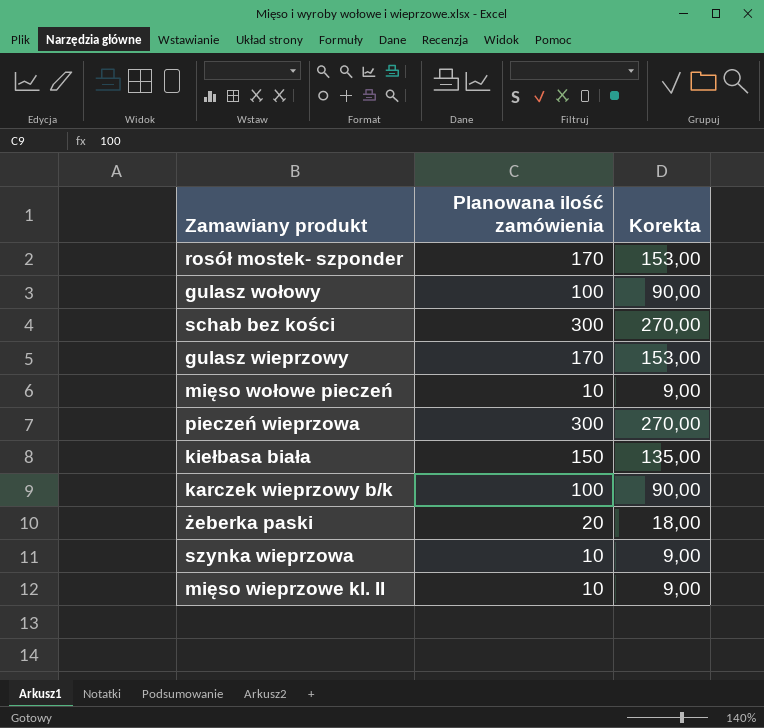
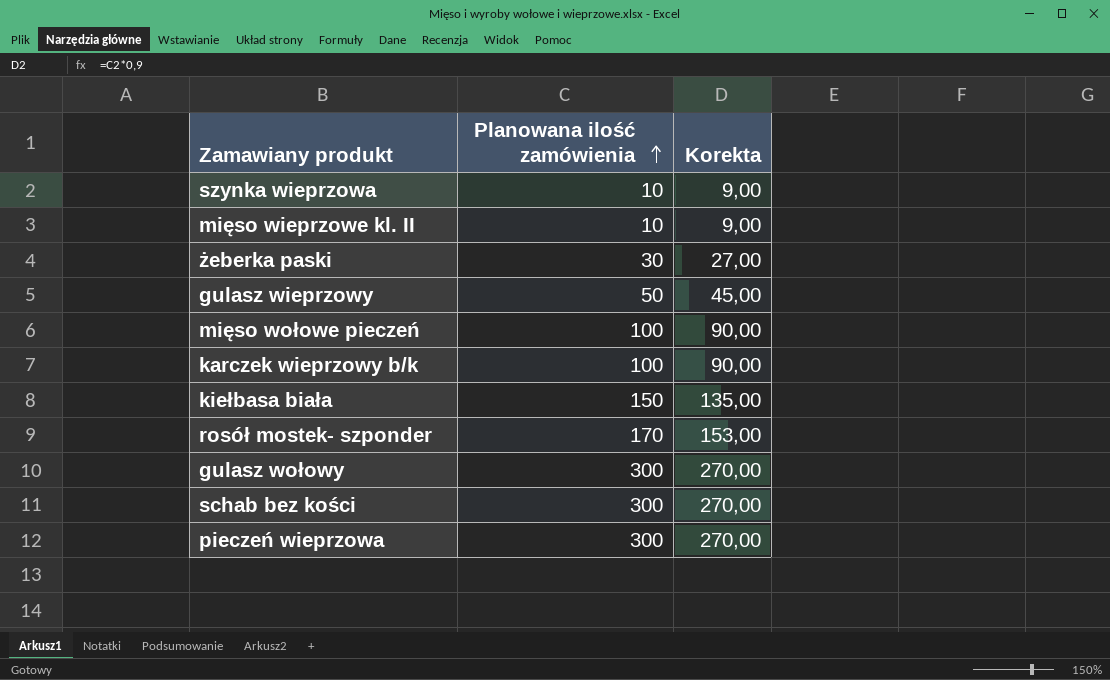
row order: none -> Planowana ilość zamówienia ascending
żeberka paski | Planowana ilość zamówienia: 20 -> 30
żeberka paski | Korekta: 18,00 -> 27,00
gulasz wieprzowy | Planowana ilość zamówienia: 170 -> 50
gulasz wieprzowy | Korekta: 153,00 -> 45,00
mięso wołowe pieczeń | Planowana ilość zamówienia: 10 -> 100
mięso wołowe pieczeń | Korekta: 9,00 -> 90,00
gulasz wołowy | Planowana ilość zamówienia: 100 -> 300
gulasz wołowy | Korekta: 90,00 -> 270,00

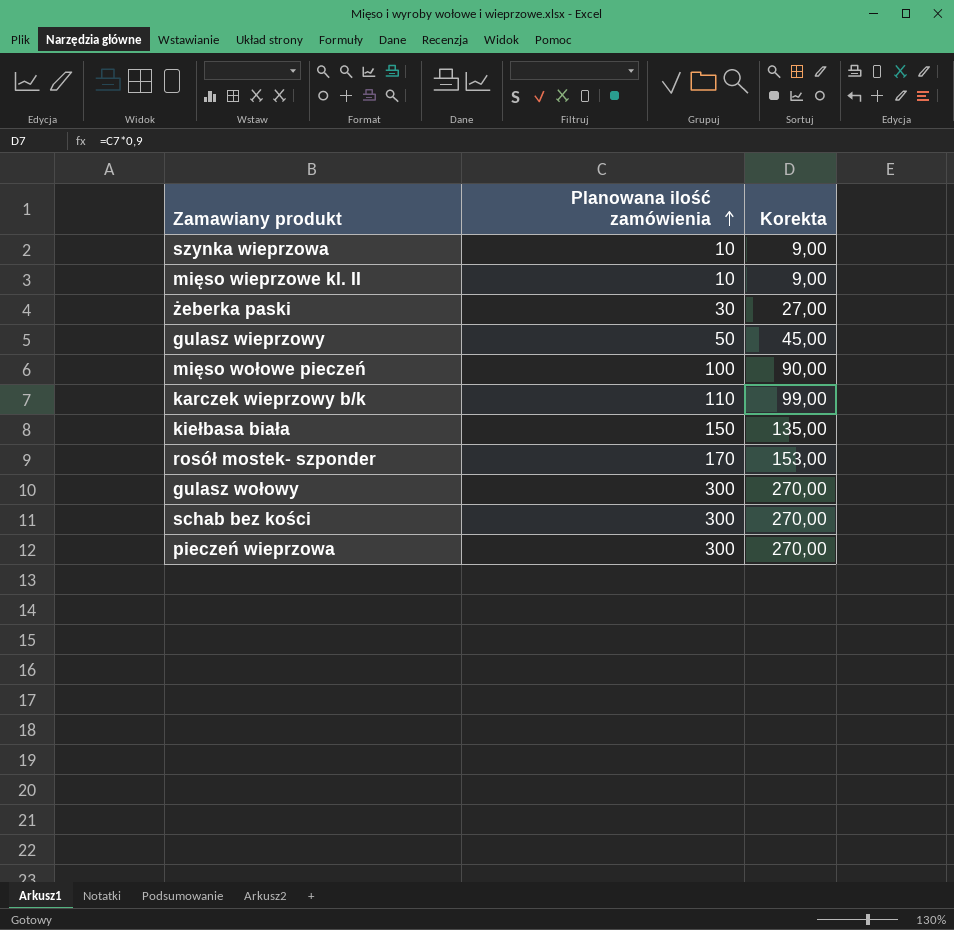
karczek wieprzowy b/k | Planowana ilość zamówienia: 100 -> 110
karczek wieprzowy b/k | Korekta: 90,00 -> 99,00

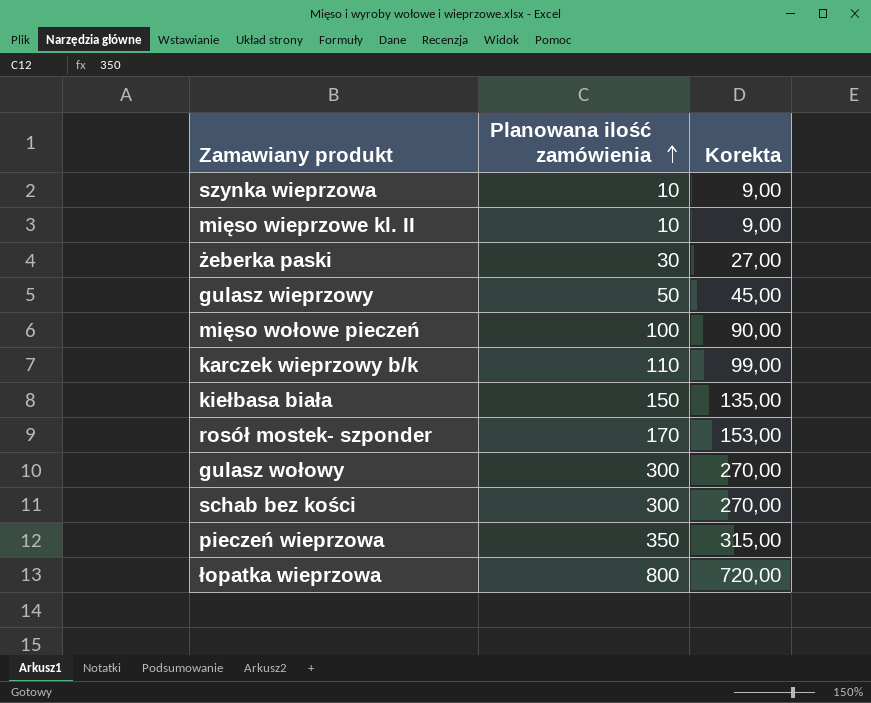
pieczeń wieprzowa | Planowana ilość zamówienia: 300 -> 350
pieczeń wieprzowa | Korekta: 270,00 -> 315,00
row łopatka wieprzowa: none -> 800 | 720,00

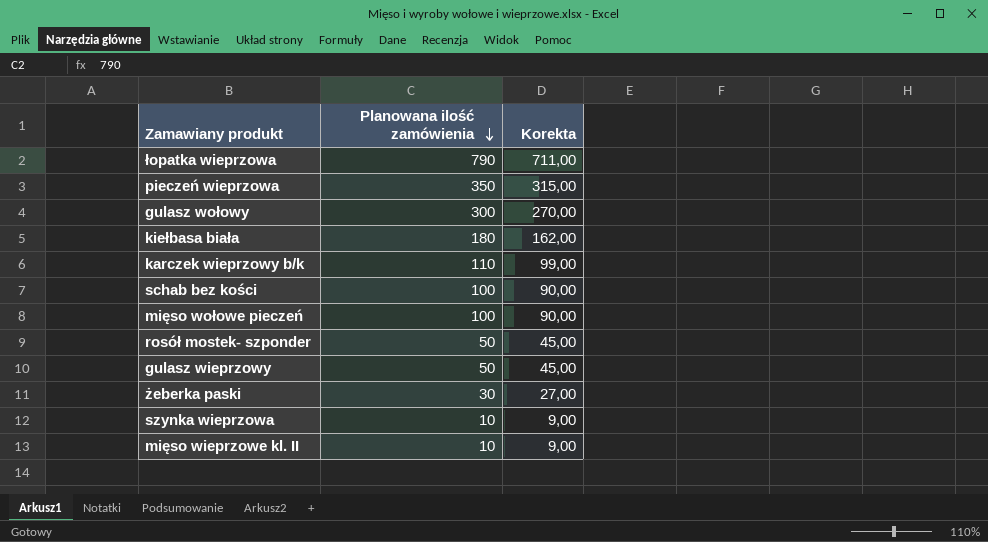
row order: Planowana ilość zamówienia ascending -> Planowana ilość zamówienia descending
łopatka wieprzowa | Planowana ilość zamówienia: 800 -> 790
łopatka wieprzowa | Korekta: 720,00 -> 711,00
kiełbasa biała | Planowana ilość zamówienia: 150 -> 180
kiełbasa biała | Korekta: 135,00 -> 162,00
schab bez kości | Planowana ilość zamówienia: 300 -> 100
schab bez kości | Korekta: 270,00 -> 90,00
rosół mostek- szponder | Planowana ilość zamówienia: 170 -> 50
rosół mostek- szponder | Korekta: 153,00 -> 45,00

